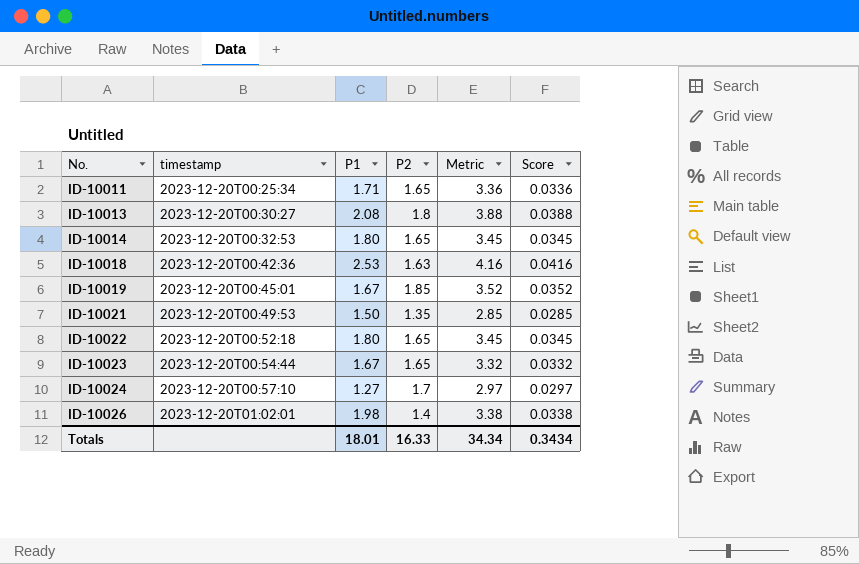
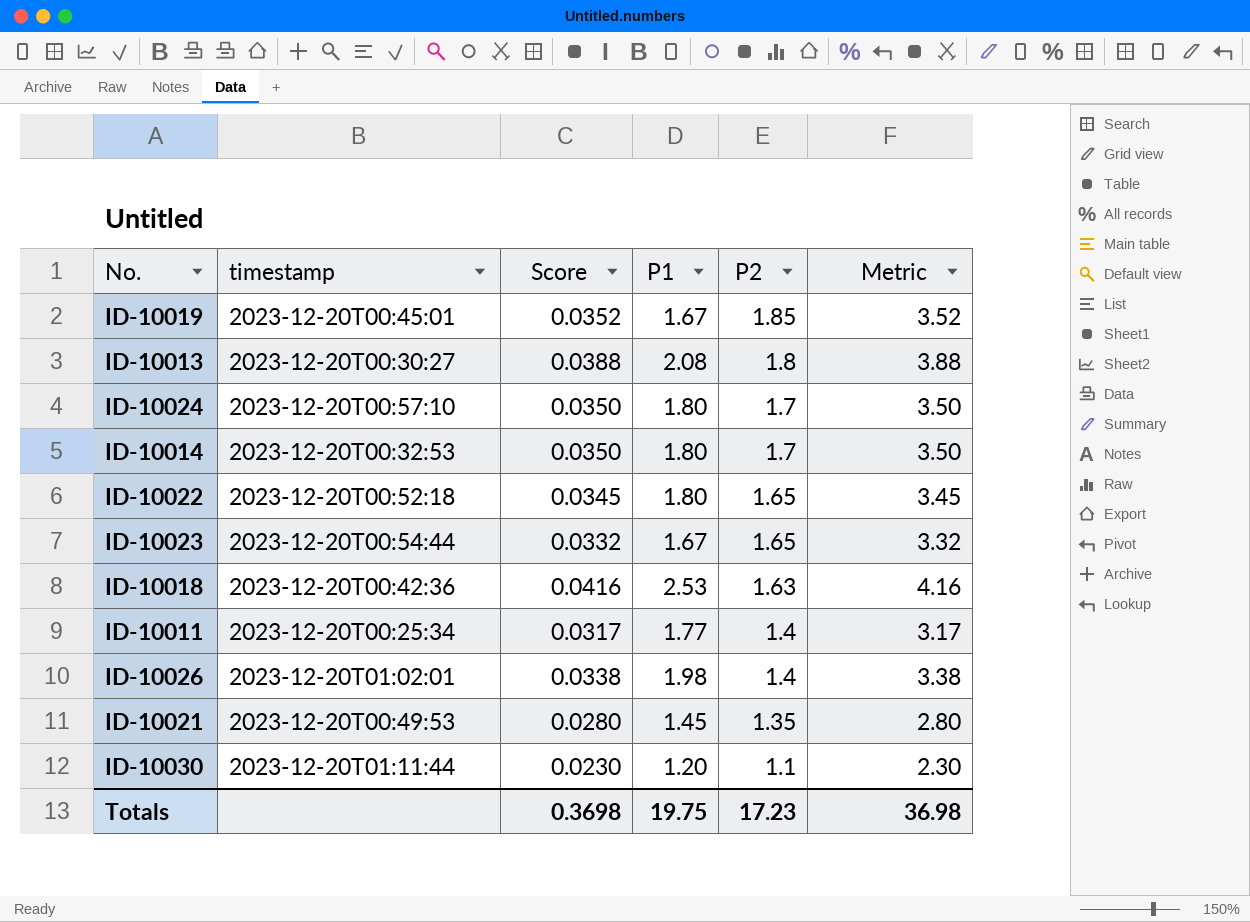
row order: No. ascending -> P2 descending
column Score | position: 6 -> 3
ID-10024 | Score: 0.0297 -> 0.0350
ID-10024 | P1: 1.27 -> 1.80
ID-10024 | Metric: 2.97 -> 3.50
ID-10014 | Score: 0.0345 -> 0.0350
ID-10014 | P2: 1.65 -> 1.7
ID-10014 | Metric: 3.45 -> 3.50
ID-10011 | Score: 0.0336 -> 0.0317
ID-10011 | P1: 1.71 -> 1.77
ID-10011 | P2: 1.65 -> 1.4
ID-10011 | Metric: 3.36 -> 3.17
ID-10021 | Score: 0.0285 -> 0.0280
ID-10021 | P1: 1.50 -> 1.45
ID-10021 | Metric: 2.85 -> 2.80
row ID-10030: none -> 2023-12-20T01:11:44 | 0.0230 | 1.20 | 1.1 | 2.30
Totals | Score: 0.3434 -> 0.3698
Totals | P1: 18.01 -> 19.75
Totals | P2: 16.33 -> 17.23
Totals | Metric: 34.34 -> 36.98

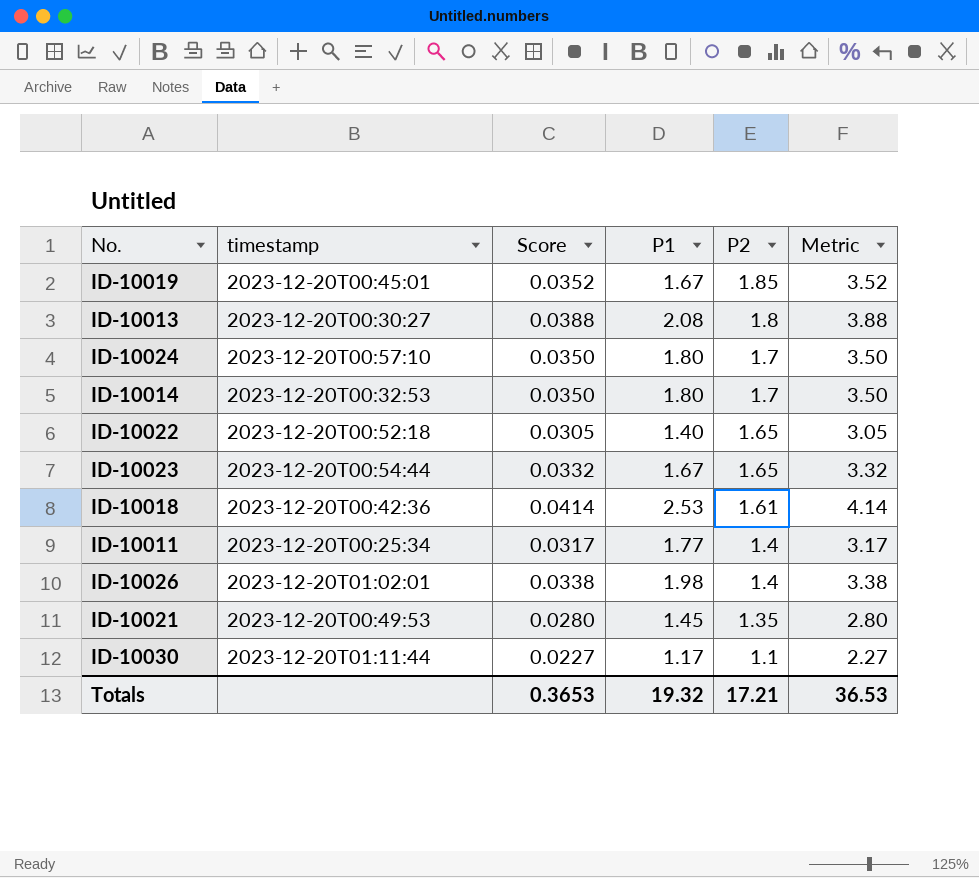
ID-10022 | Score: 0.0345 -> 0.0305
ID-10022 | P1: 1.80 -> 1.40
ID-10022 | Metric: 3.45 -> 3.05
ID-10018 | Score: 0.0416 -> 0.0414
ID-10018 | P2: 1.63 -> 1.61
ID-10018 | Metric: 4.16 -> 4.14
ID-10030 | Score: 0.0230 -> 0.0227
ID-10030 | P1: 1.20 -> 1.17
ID-10030 | Metric: 2.30 -> 2.27
Totals | Score: 0.3698 -> 0.3653
Totals | P1: 19.75 -> 19.32
Totals | P2: 17.23 -> 17.21
Totals | Metric: 36.98 -> 36.53

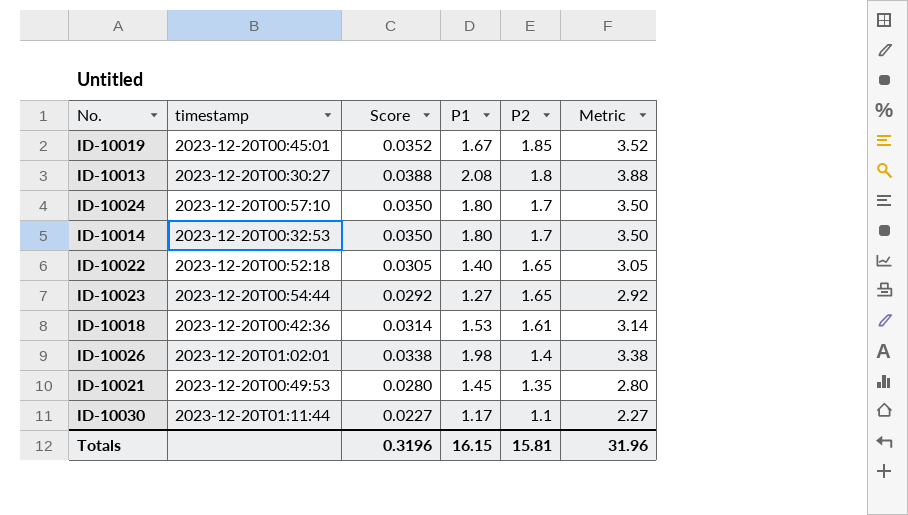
row ID-10011: 2023-12-20T00:25:34 | 0.0317 | 1.77 | 1.4 | 3.17 -> none
ID-10023 | Score: 0.0332 -> 0.0292
ID-10023 | P1: 1.67 -> 1.27
ID-10023 | Metric: 3.32 -> 2.92
ID-10018 | Score: 0.0414 -> 0.0314
ID-10018 | P1: 2.53 -> 1.53
ID-10018 | Metric: 4.14 -> 3.14
Totals | Score: 0.3653 -> 0.3196
Totals | P1: 19.32 -> 16.15
Totals | P2: 17.21 -> 15.81
Totals | Metric: 36.53 -> 31.96

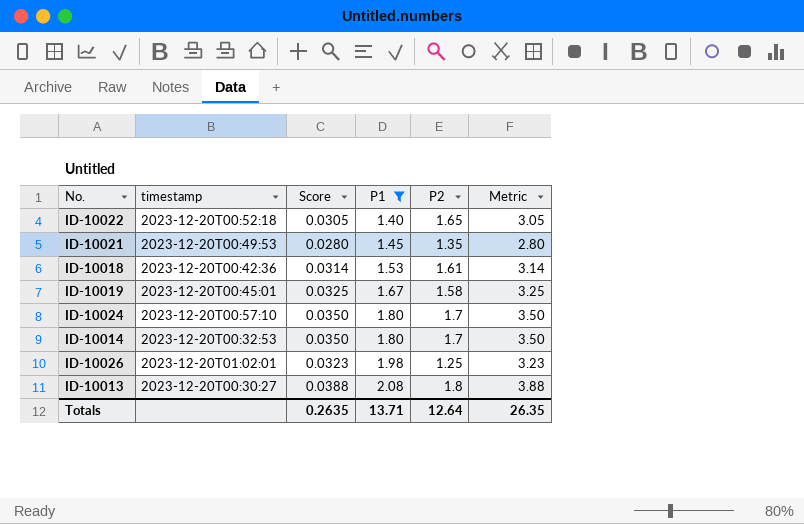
filter: none -> P1 >= 1.40
row order: P2 descending -> P1 ascending
ID-10019 | Score: 0.0352 -> 0.0325
ID-10019 | P2: 1.85 -> 1.58
ID-10019 | Metric: 3.52 -> 3.25
ID-10026 | Score: 0.0338 -> 0.0323
ID-10026 | P2: 1.4 -> 1.25
ID-10026 | Metric: 3.38 -> 3.23
Totals | Score: 0.3196 -> 0.2635
Totals | P1: 16.15 -> 13.71
Totals | P2: 15.81 -> 12.64
Totals | Metric: 31.96 -> 26.35

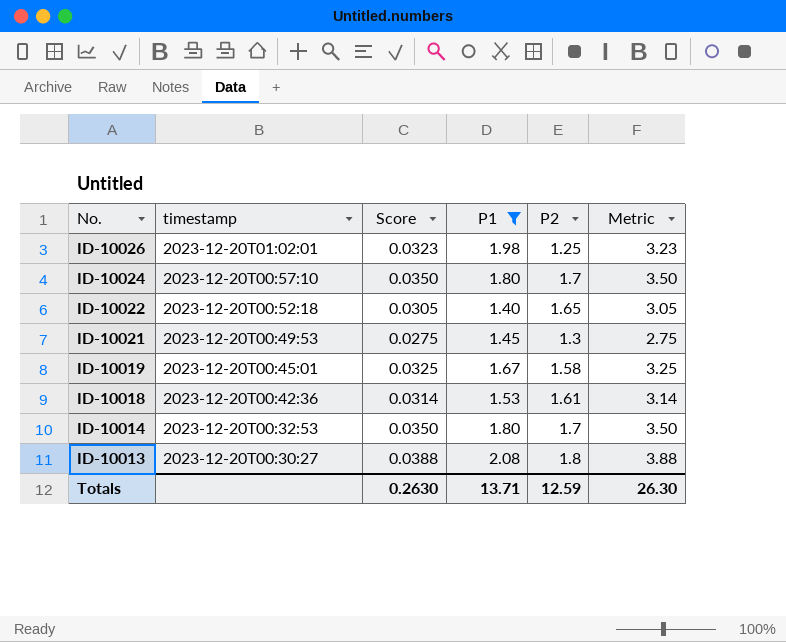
row order: P1 ascending -> No. descending
ID-10021 | Score: 0.0280 -> 0.0275
ID-10021 | P2: 1.35 -> 1.3
ID-10021 | Metric: 2.80 -> 2.75
Totals | Score: 0.2635 -> 0.2630
Totals | P2: 12.64 -> 12.59
Totals | Metric: 26.35 -> 26.30

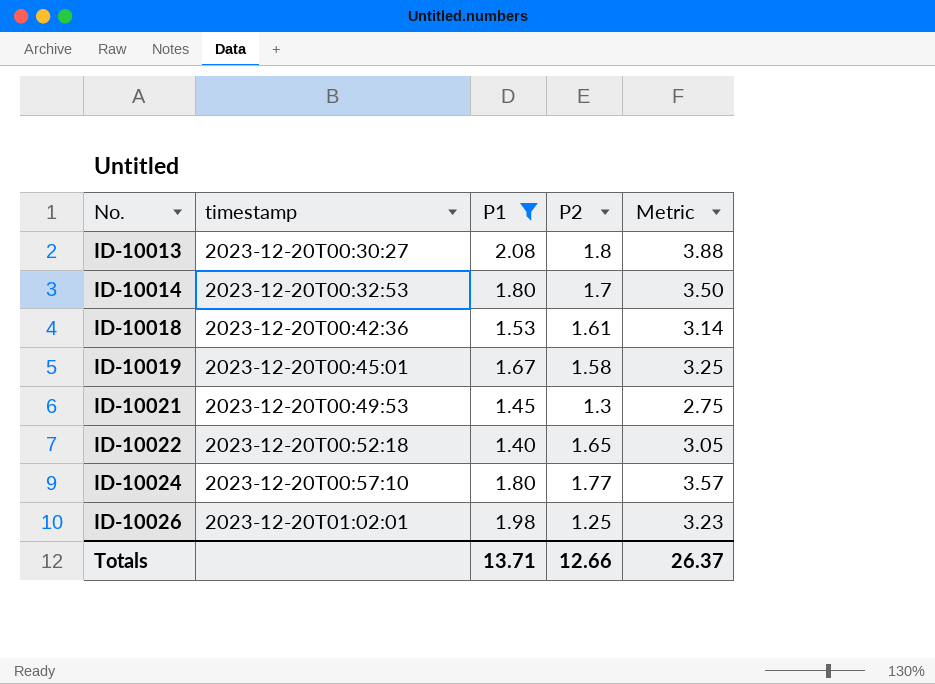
row order: No. descending -> No. ascending
column Score | formula: [Metric] * 0.01 -> none
ID-10024 | P2: 1.7 -> 1.77
ID-10024 | Metric: 3.50 -> 3.57
Totals | P2: 12.59 -> 12.66
Totals | Metric: 26.30 -> 26.37

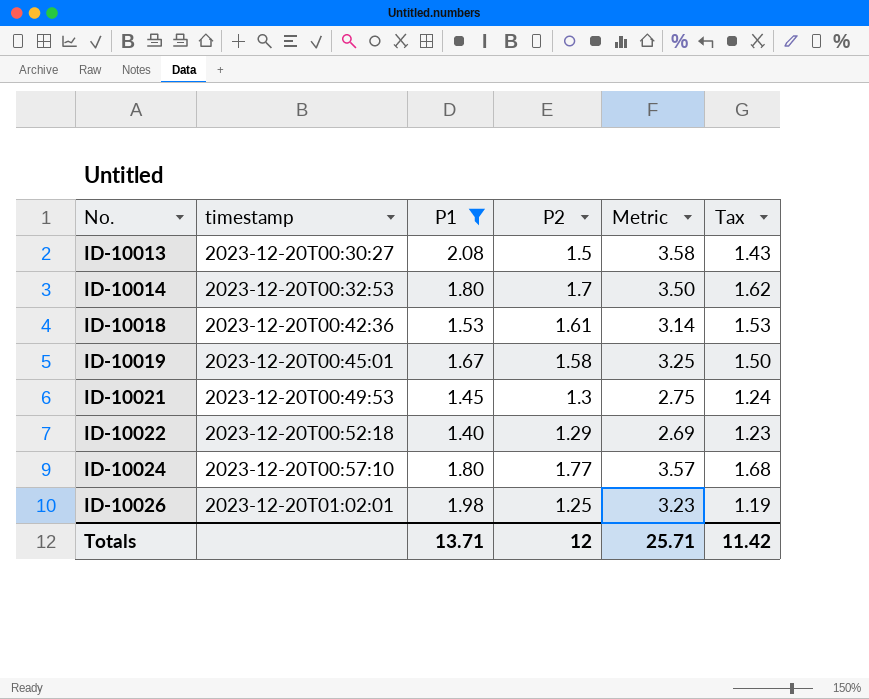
column Tax | formula: none -> [P2] * 0.95
ID-10013 | P2: 1.8 -> 1.5
ID-10013 | Metric: 3.88 -> 3.58
ID-10022 | P2: 1.65 -> 1.29
ID-10022 | Metric: 3.05 -> 2.69
Totals | P2: 12.66 -> 12
Totals | Metric: 26.37 -> 25.71

